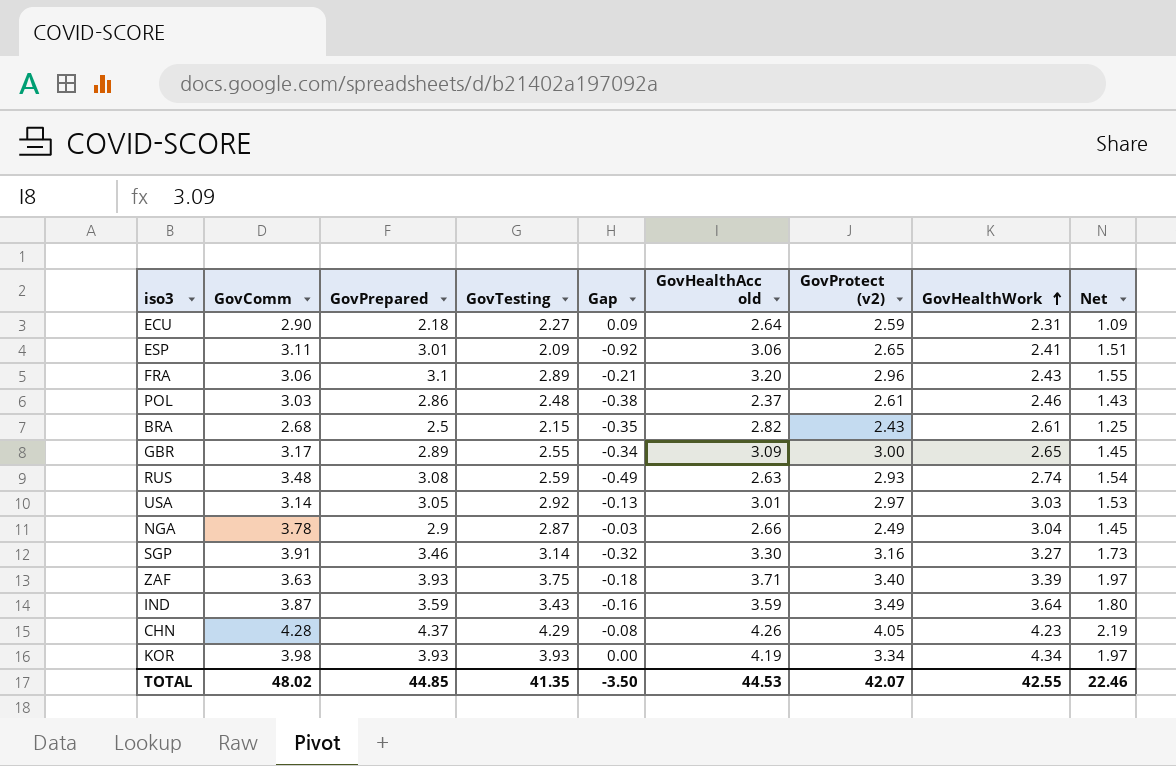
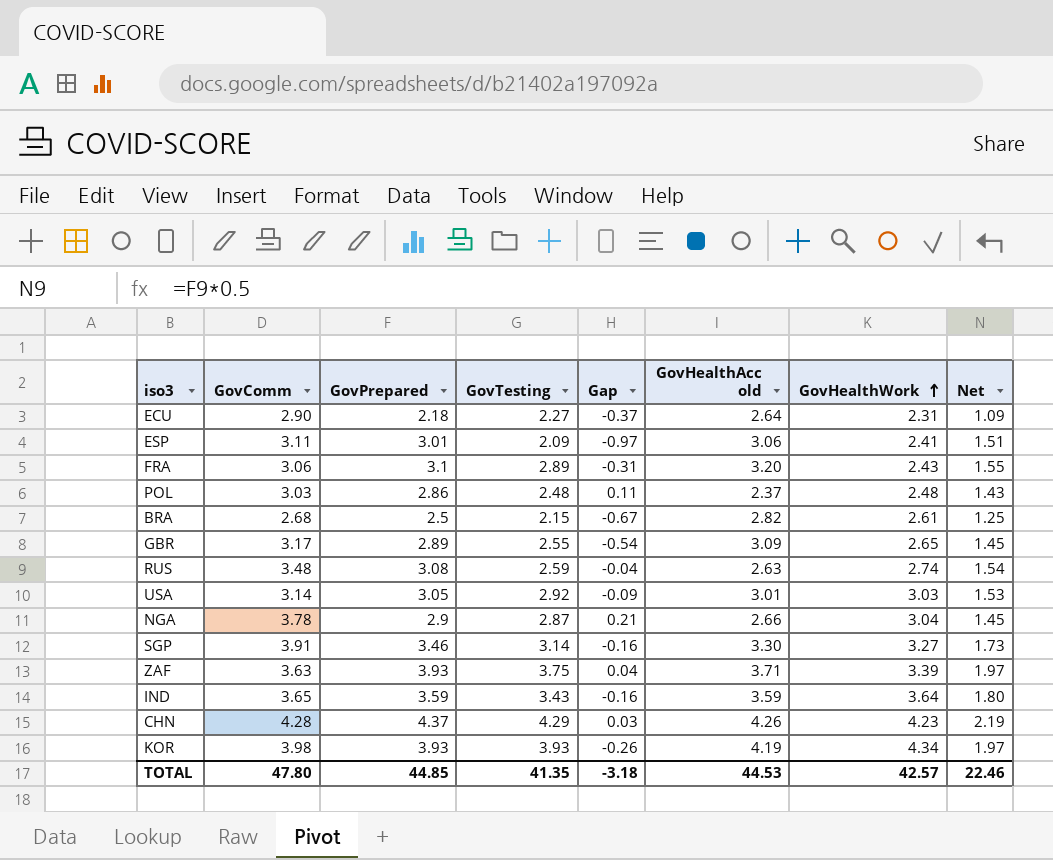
column GovProtect (v2) | position: 7 -> none
column Gap | formula: [GovTesting] - [GovPrepared] -> [GovTesting] - [GovHealthAcc old]
POL | GovHealthWork: 2.46 -> 2.48
IND | GovComm: 3.87 -> 3.65
TOTAL | GovComm: 48.02 -> 47.80
TOTAL | Gap: -3.50 -> -3.18
TOTAL | GovHealthWork: 42.55 -> 42.57

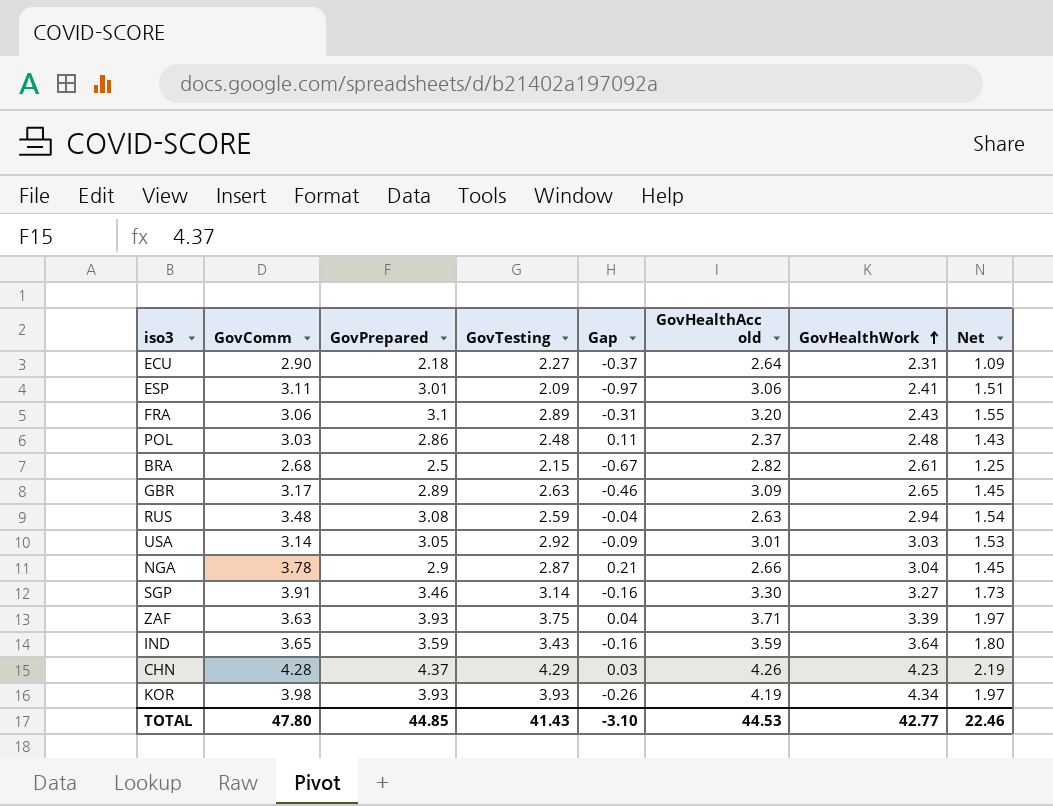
GBR | GovTesting: 2.55 -> 2.63
GBR | Gap: -0.54 -> -0.46
RUS | GovHealthWork: 2.74 -> 2.94
TOTAL | GovTesting: 41.35 -> 41.43
TOTAL | Gap: -3.18 -> -3.10
TOTAL | GovHealthWork: 42.57 -> 42.77

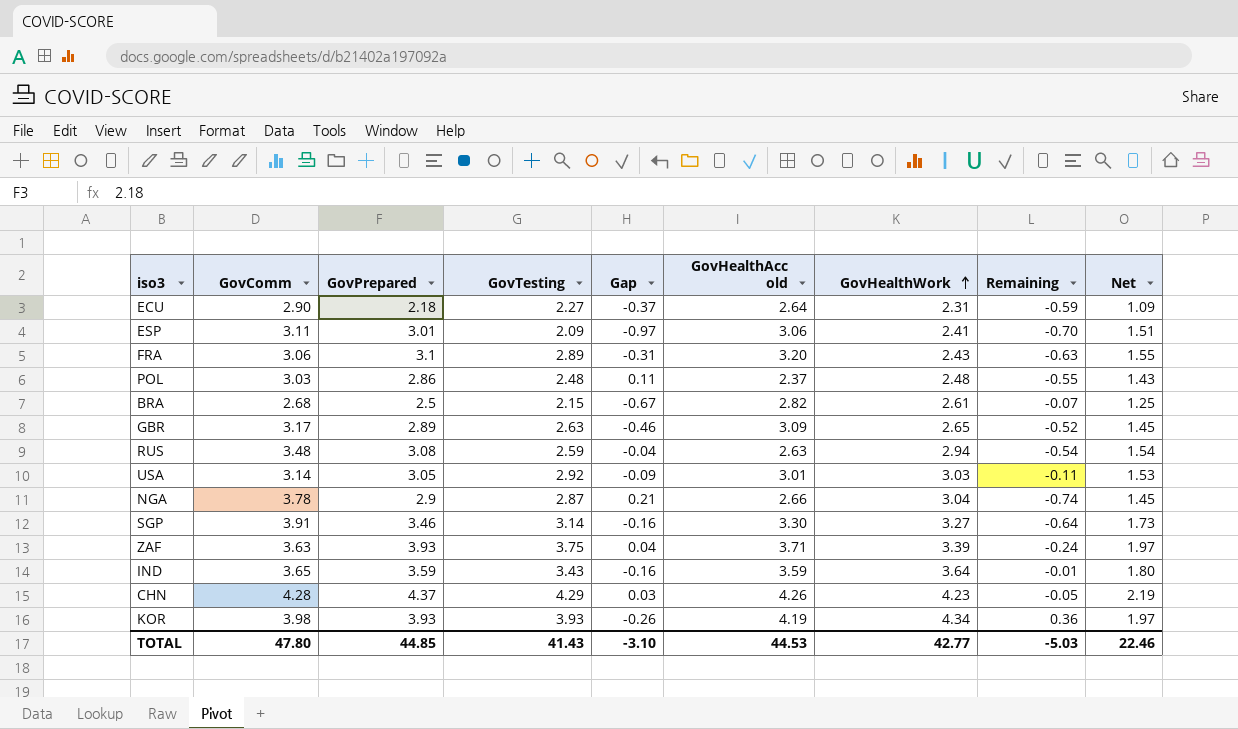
column Remaining | formula: none -> [GovHealthWork] - [GovComm]

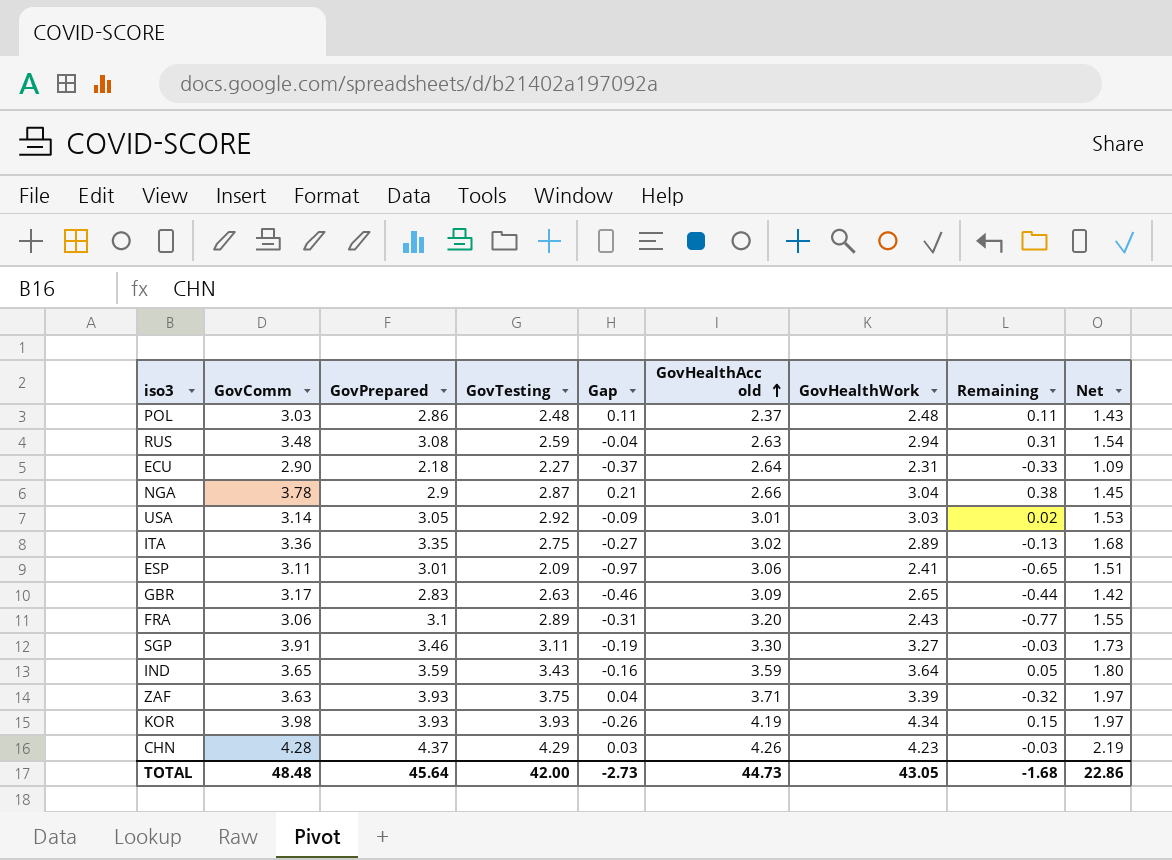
row order: GovHealthWork ascending -> GovHealthAcc old ascending
column Remaining | formula: [GovHealthWork] - [GovComm] -> [GovHealthWork] - [GovHealthAcc old]
row BRA: 2.68 | 2.5 | 2.15 | -0.67 | 2.82 | 2.61 | -0.07 | 1.25 -> none
row ITA: none -> 3.36 | 3.35 | 2.75 | -0.27 | 3.02 | 2.89 | -0.13 | 1.68
GBR | GovPrepared: 2.89 -> 2.83
GBR | Net: 1.45 -> 1.42
SGP | GovTesting: 3.14 -> 3.11
SGP | Gap: -0.16 -> -0.19
TOTAL | GovComm: 47.80 -> 48.48
TOTAL | GovPrepared: 44.85 -> 45.64
TOTAL | GovTesting: 41.43 -> 42.00
TOTAL | Gap: -3.10 -> -2.73
TOTAL | GovHealthAcc old: 44.53 -> 44.73
TOTAL | GovHealthWork: 42.77 -> 43.05
TOTAL | Remaining: -5.03 -> -1.68
TOTAL | Net: 22.46 -> 22.86

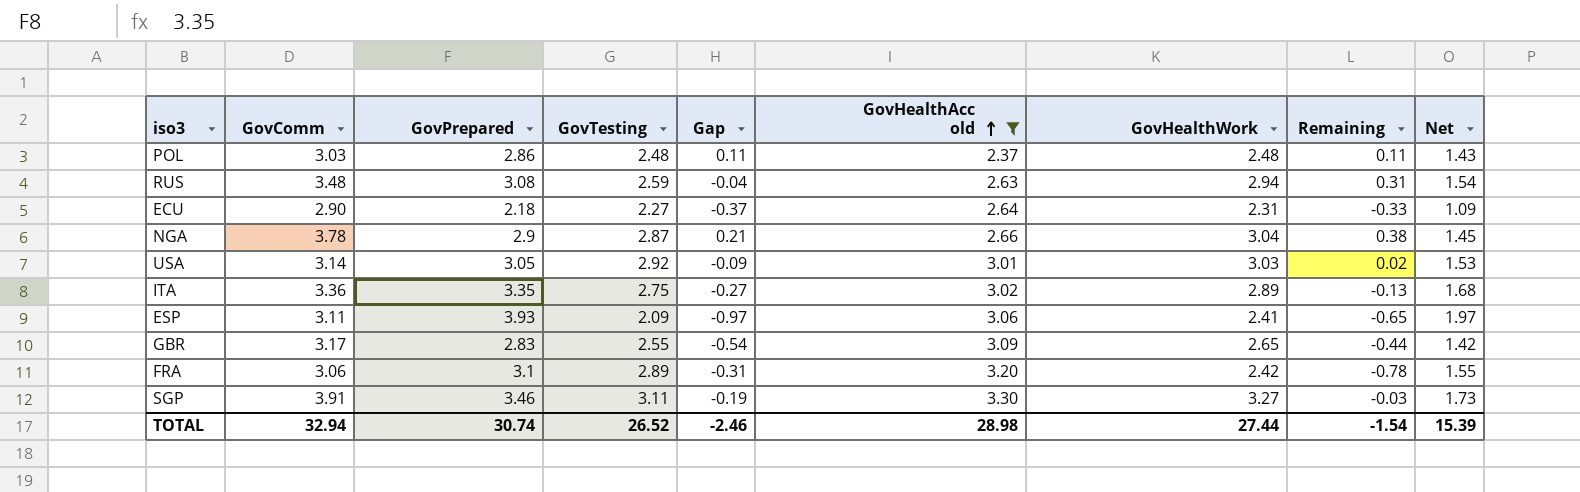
filter: none -> GovHealthAcc old <= 3.30
ESP | GovPrepared: 3.01 -> 3.93
ESP | Net: 1.51 -> 1.97
GBR | GovTesting: 2.63 -> 2.55
GBR | Gap: -0.46 -> -0.54
FRA | GovHealthWork: 2.43 -> 2.42
FRA | Remaining: -0.77 -> -0.78
TOTAL | GovComm: 48.48 -> 32.94
TOTAL | GovPrepared: 45.64 -> 30.74
TOTAL | GovTesting: 42.00 -> 26.52
TOTAL | Gap: -2.73 -> -2.46
TOTAL | GovHealthAcc old: 44.73 -> 28.98
TOTAL | GovHealthWork: 43.05 -> 27.44
TOTAL | Remaining: -1.68 -> -1.54
TOTAL | Net: 22.86 -> 15.39

